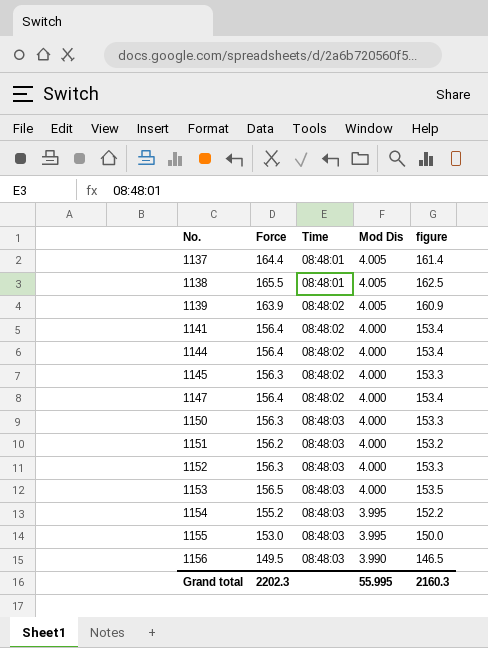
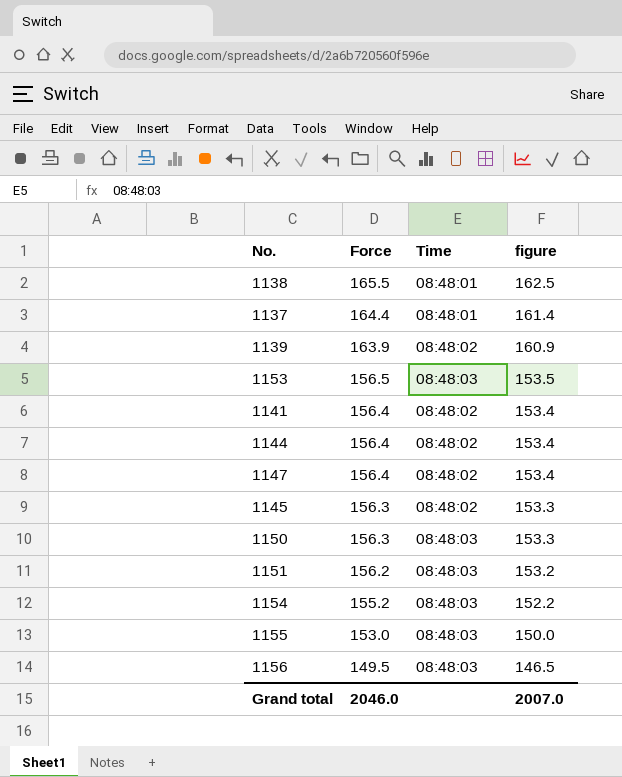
row order: No. ascending -> Force descending
column Mod Dis | position: 4 -> none
row 1152: 156.3 | 08:48:03 | 4.000 | 153.3 -> none
Grand total | Force: 2202.3 -> 2046.0
Grand total | figure: 2160.3 -> 2007.0

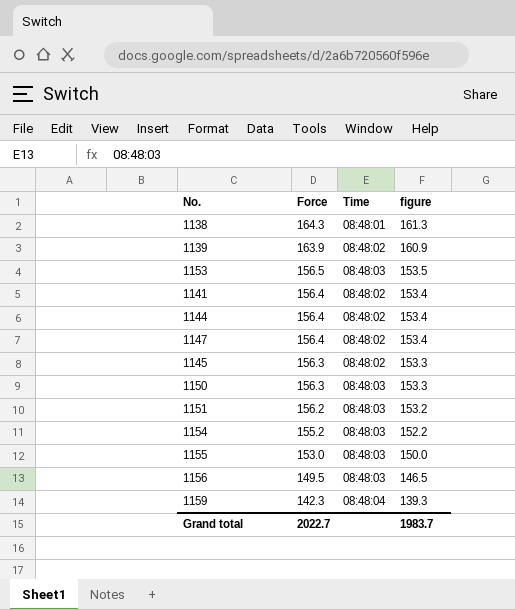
row 1137: 164.4 | 08:48:01 | 161.4 -> none
1138 | Force: 165.5 -> 164.3
1138 | figure: 162.5 -> 161.3
row 1159: none -> 142.3 | 08:48:04 | 139.3
Grand total | Force: 2046.0 -> 2022.7
Grand total | figure: 2007.0 -> 1983.7

